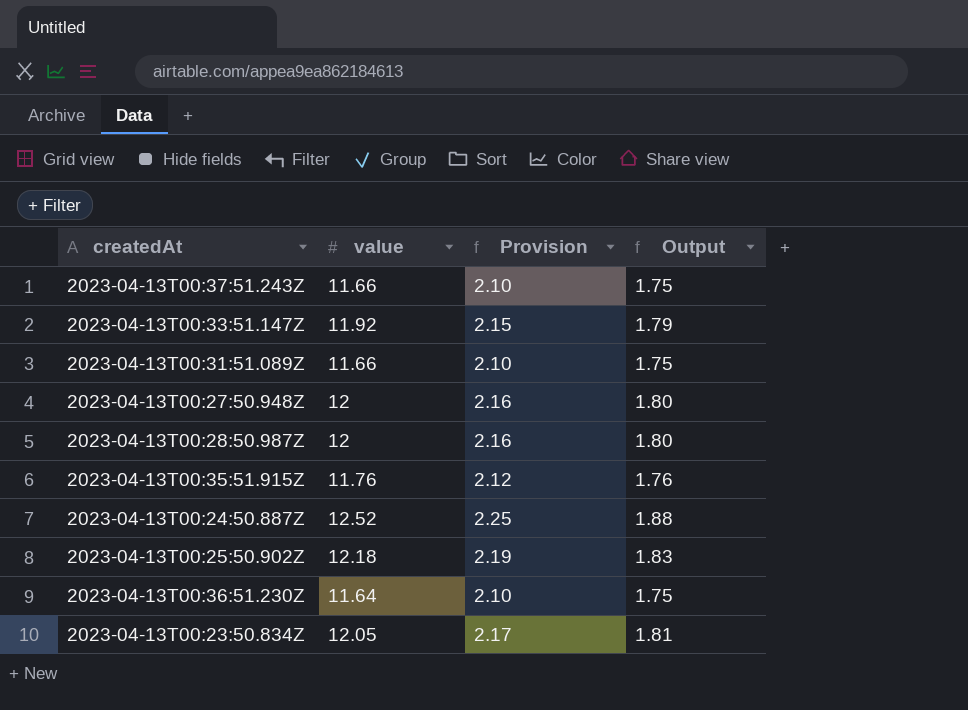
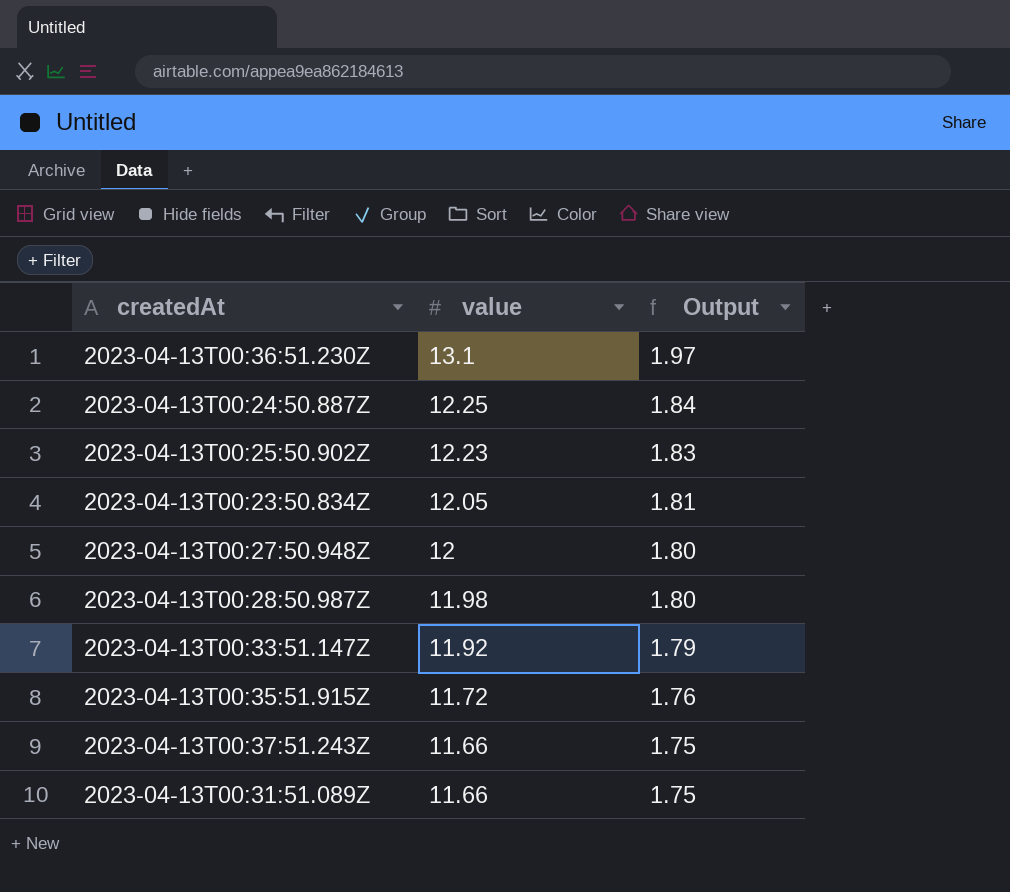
row order: none -> value descending
column Provision | formula: [value] * 0.18 -> none
2023-04-13T00:36:51.230Z | value: 11.64 -> 13.1
2023-04-13T00:36:51.230Z | Output: 1.75 -> 1.97
2023-04-13T00:24:50.887Z | value: 12.52 -> 12.25
2023-04-13T00:24:50.887Z | Output: 1.88 -> 1.84
2023-04-13T00:25:50.902Z | value: 12.18 -> 12.23
2023-04-13T00:28:50.987Z | value: 12 -> 11.98
2023-04-13T00:35:51.915Z | value: 11.76 -> 11.72

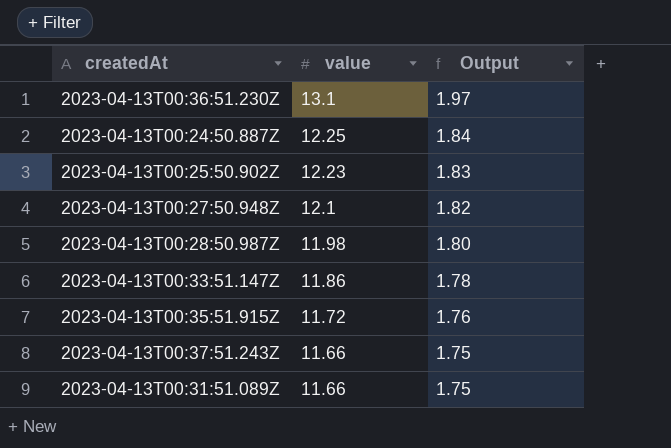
row 2023-04-13T00:23:50.834Z: 12.05 | 1.81 -> none
2023-04-13T00:27:50.948Z | value: 12 -> 12.1
2023-04-13T00:27:50.948Z | Output: 1.80 -> 1.82
2023-04-13T00:33:51.147Z | value: 11.92 -> 11.86
2023-04-13T00:33:51.147Z | Output: 1.79 -> 1.78

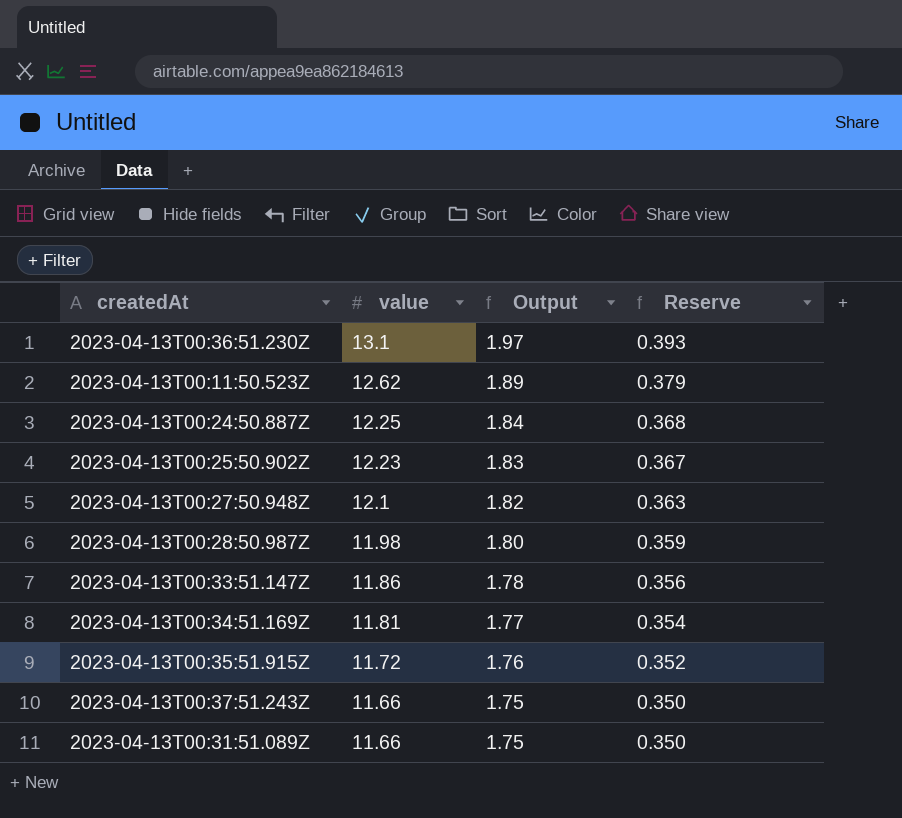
column Reserve | formula: none -> [value] * 0.03
row 2023-04-13T00:11:50.523Z: none -> 12.62 | 1.89 | 0.379
row 2023-04-13T00:34:51.169Z: none -> 11.81 | 1.77 | 0.354

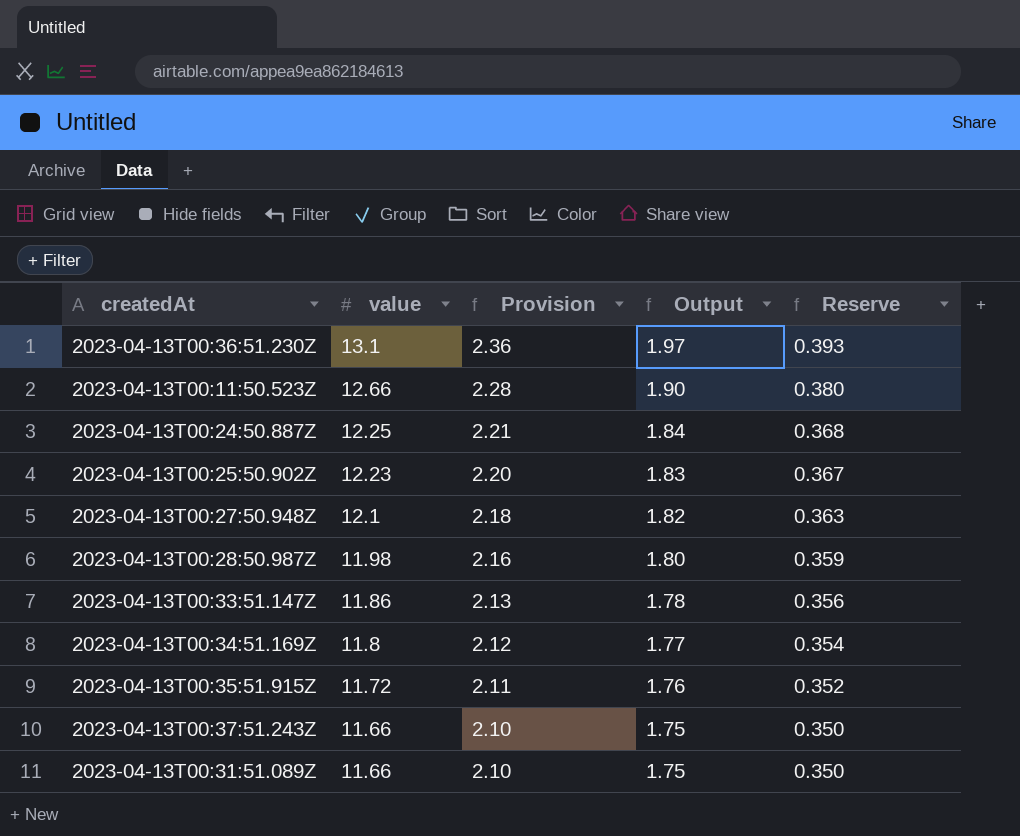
column Provision | formula: none -> [value] * 0.18
2023-04-13T00:11:50.523Z | value: 12.62 -> 12.66
2023-04-13T00:11:50.523Z | Output: 1.89 -> 1.90
2023-04-13T00:11:50.523Z | Reserve: 0.379 -> 0.380
2023-04-13T00:34:51.169Z | value: 11.81 -> 11.8

